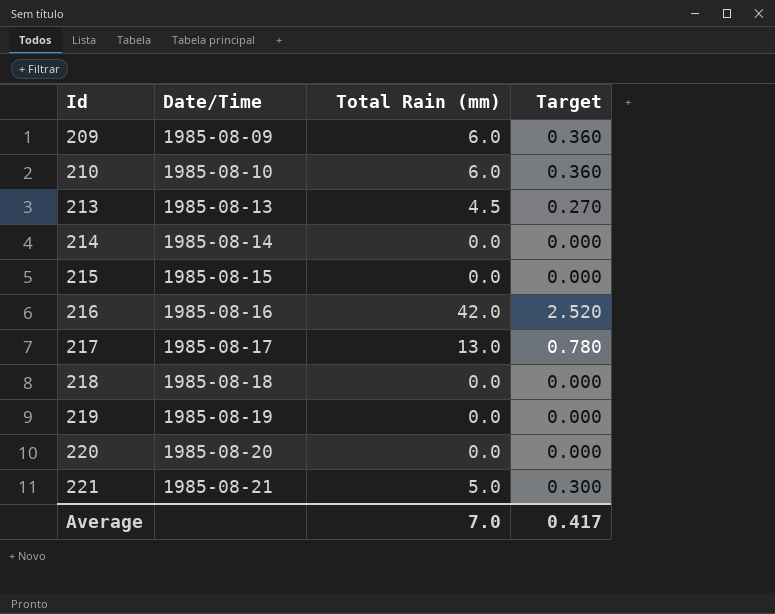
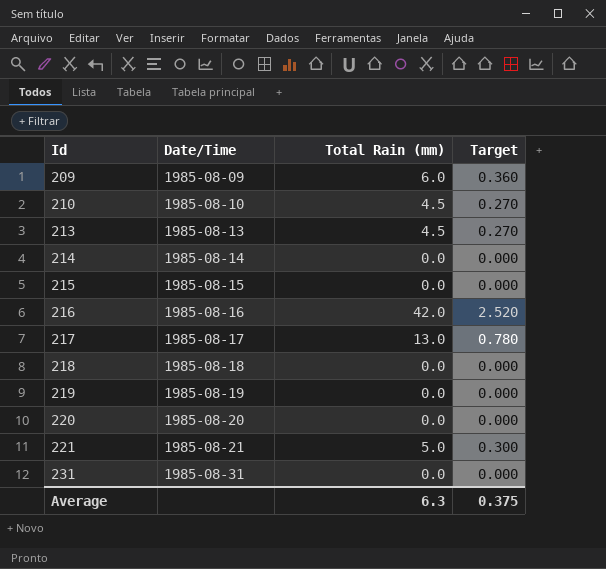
210 | Total Rain (mm): 6.0 -> 4.5
210 | Target: 0.360 -> 0.270
row 231: none -> 1985-08-31 | 0.0 | 0.000
Average | Total Rain (mm): 7.0 -> 6.3
Average | Target: 0.417 -> 0.375

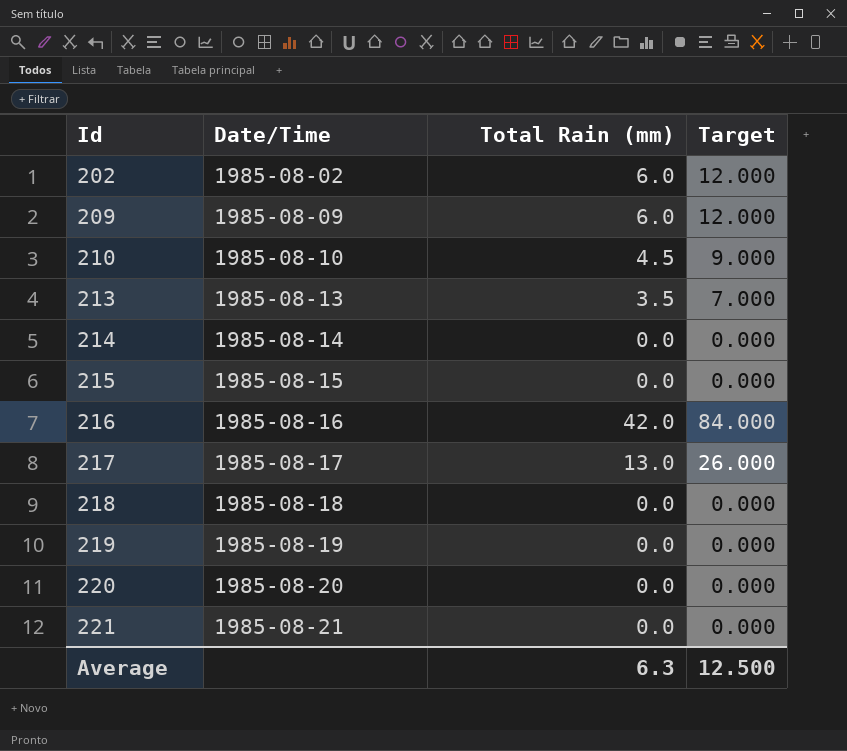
column Target | formula: [Total Rain (mm)] * 0.06 -> [Total Rain (mm)] * 2
row 231: 1985-08-31 | 0.0 | 0.000 -> none
row 202: none -> 1985-08-02 | 6.0 | 12.000
213 | Total Rain (mm): 4.5 -> 3.5
221 | Total Rain (mm): 5.0 -> 0.0
Average | Target: 0.375 -> 12.500

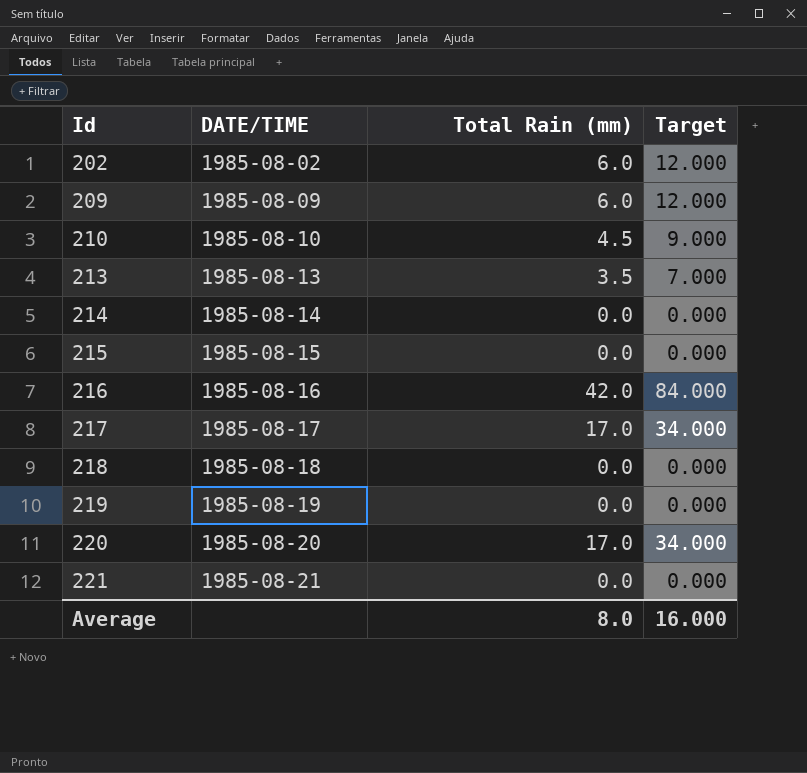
column name: Date/Time -> DATE/TIME
217 | Total Rain (mm): 13.0 -> 17.0
217 | Target: 26.000 -> 34.000
220 | Total Rain (mm): 0.0 -> 17.0
220 | Target: 0.000 -> 34.000
Average | Total Rain (mm): 6.3 -> 8.0
Average | Target: 12.500 -> 16.000

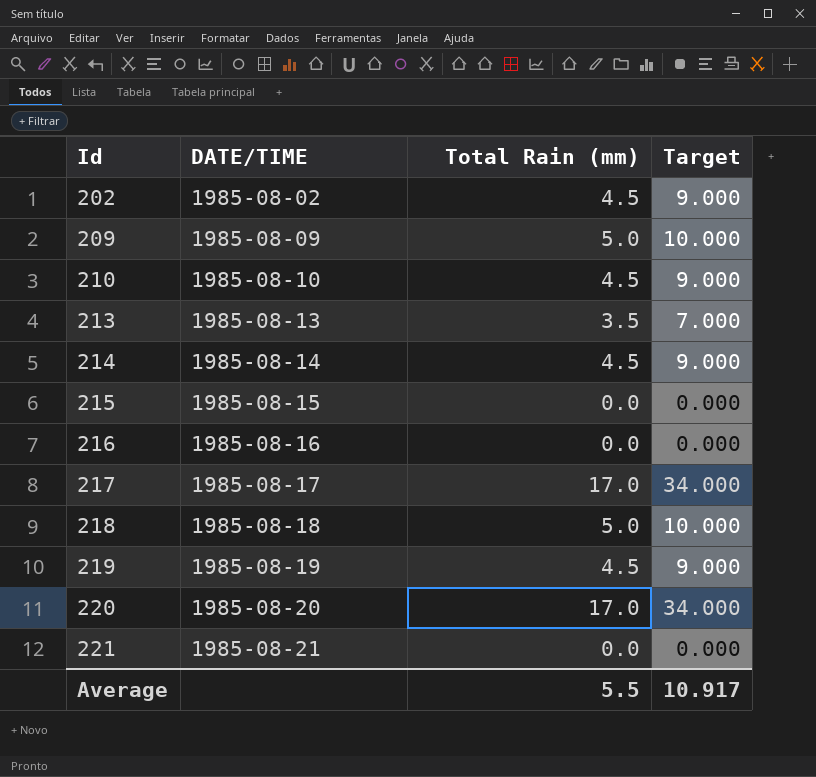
202 | Total Rain (mm): 6.0 -> 4.5
202 | Target: 12.000 -> 9.000
209 | Total Rain (mm): 6.0 -> 5.0
209 | Target: 12.000 -> 10.000
214 | Total Rain (mm): 0.0 -> 4.5
214 | Target: 0.000 -> 9.000
216 | Total Rain (mm): 42.0 -> 0.0
216 | Target: 84.000 -> 0.000
218 | Total Rain (mm): 0.0 -> 5.0
218 | Target: 0.000 -> 10.000
219 | Total Rain (mm): 0.0 -> 4.5
219 | Target: 0.000 -> 9.000
Average | Total Rain (mm): 8.0 -> 5.5
Average | Target: 16.000 -> 10.917

